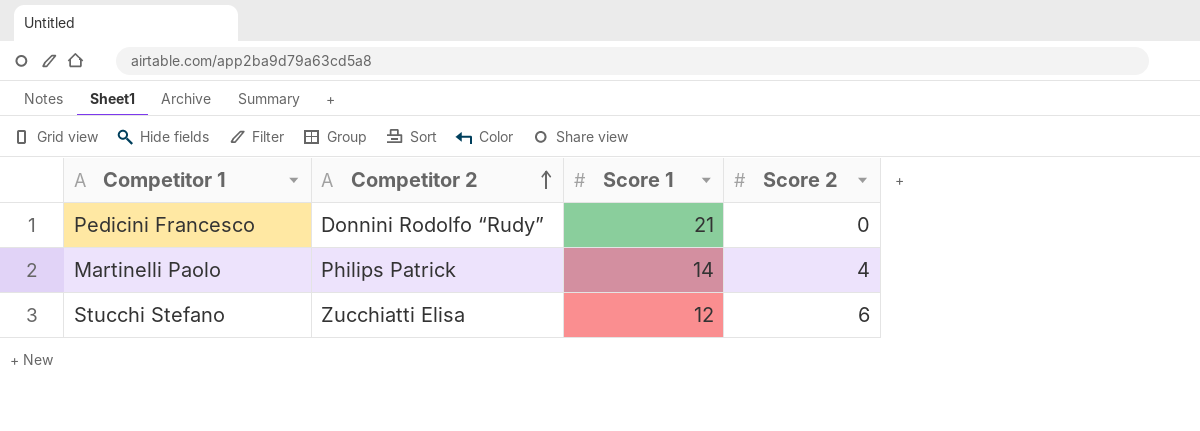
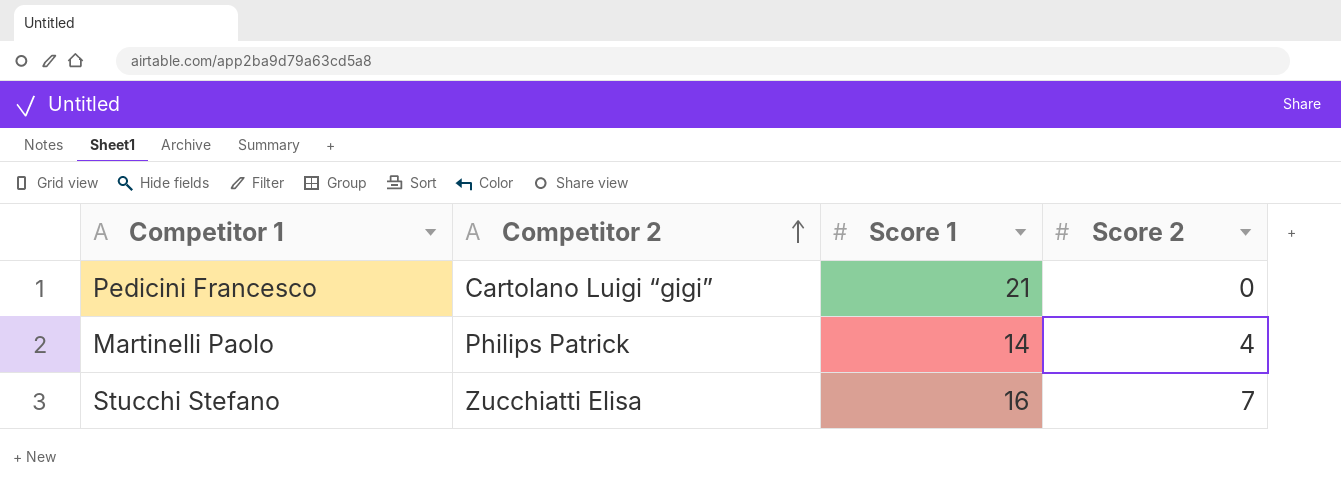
Pedicini Francesco | Competitor 2: Donnini Rodolfo “Rudy” -> Cartolano Luigi “gigi”
Stucchi Stefano | Score 1: 12 -> 16
Stucchi Stefano | Score 2: 6 -> 7

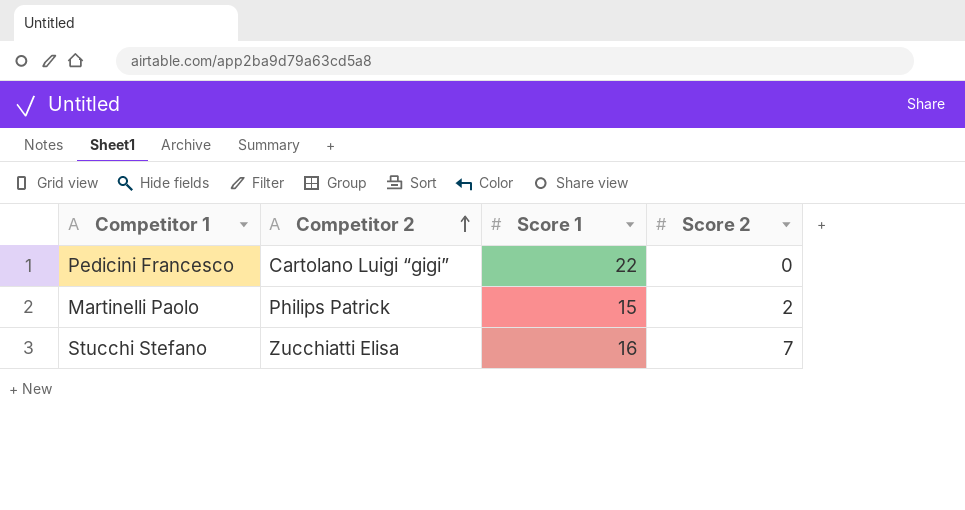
Pedicini Francesco | Score 1: 21 -> 22
Martinelli Paolo | Score 1: 14 -> 15
Martinelli Paolo | Score 2: 4 -> 2

